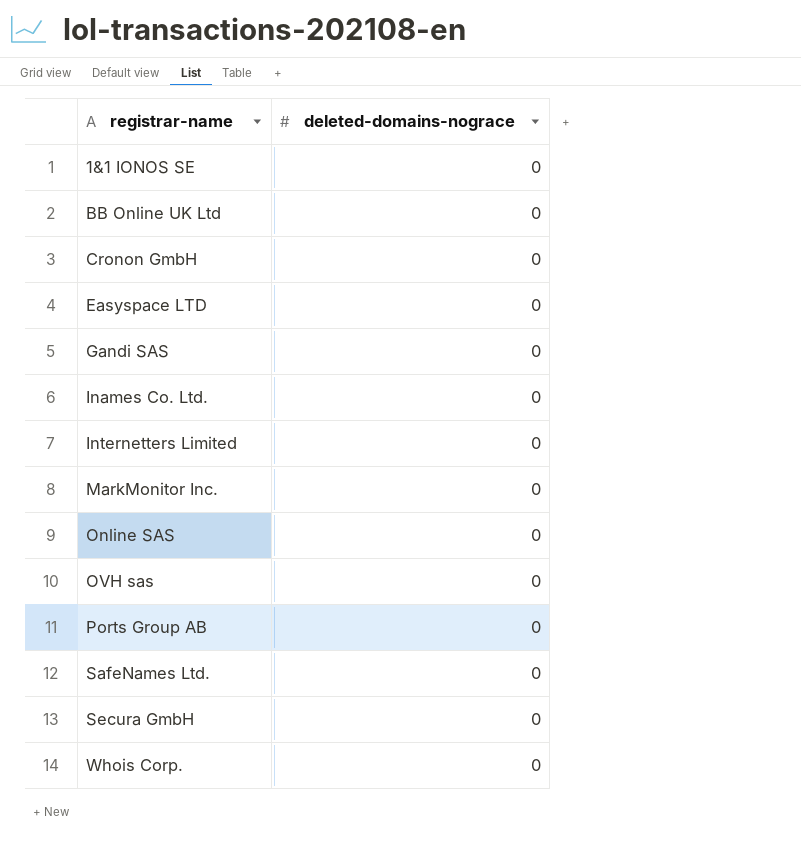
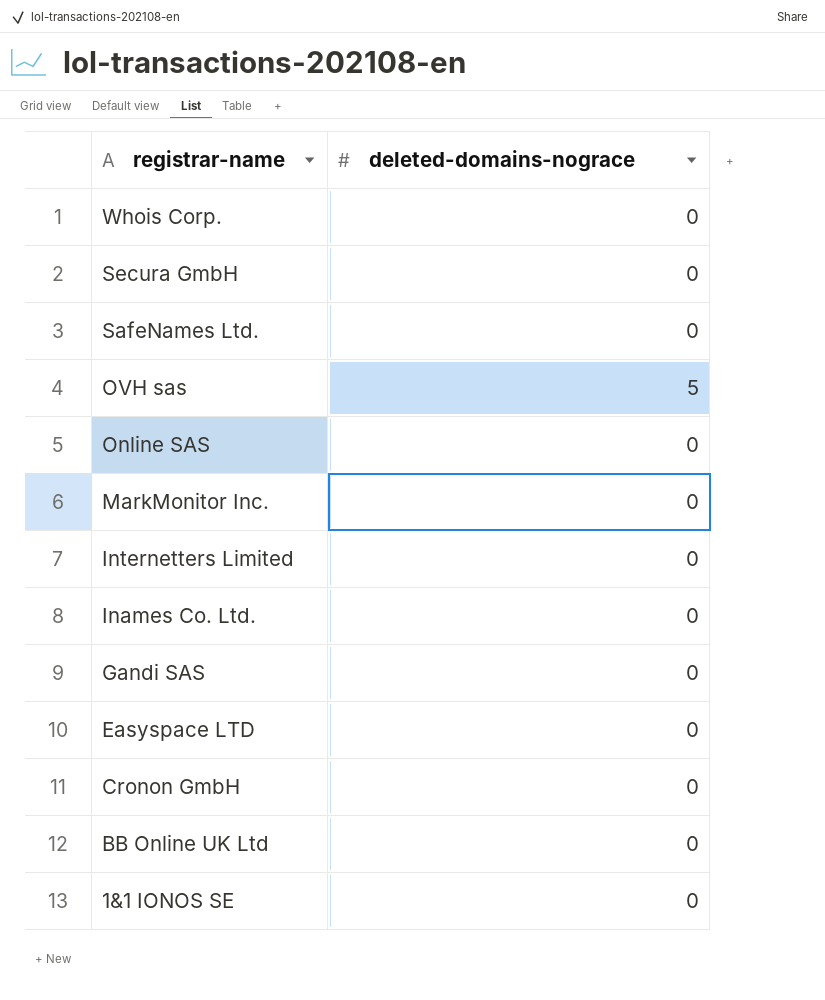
row order: registrar-name ascending -> registrar-name descending
row Ports Group AB: 0 -> none
OVH sas | deleted-domains-nograce: 0 -> 5

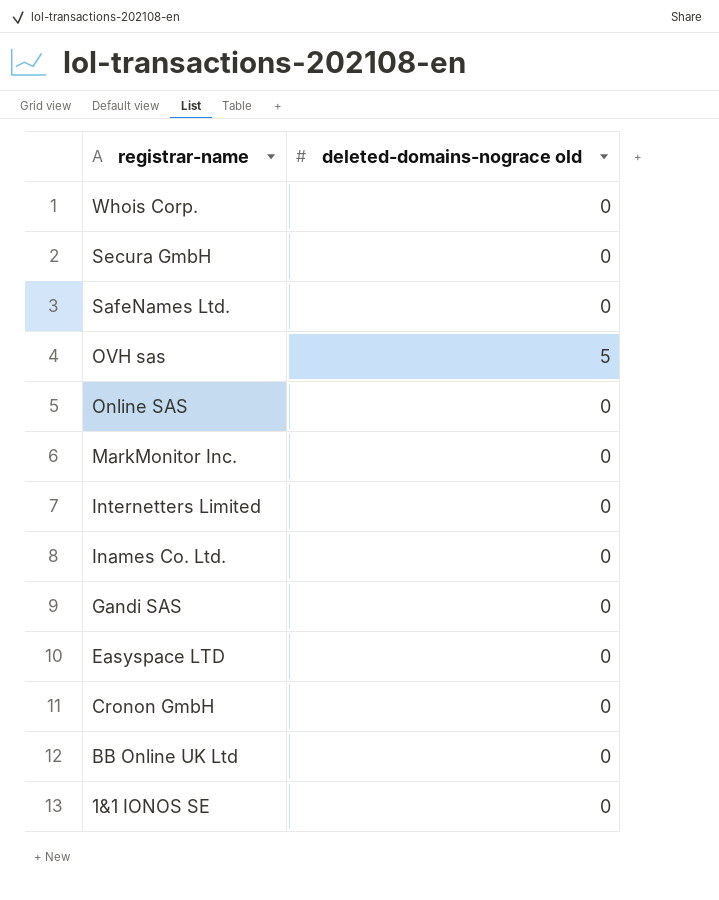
column name: deleted-domains-nograce -> deleted-domains-nograce old

